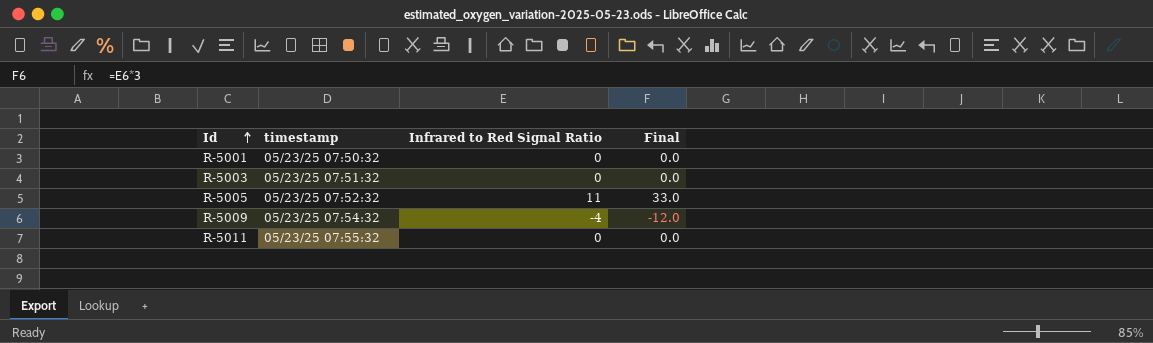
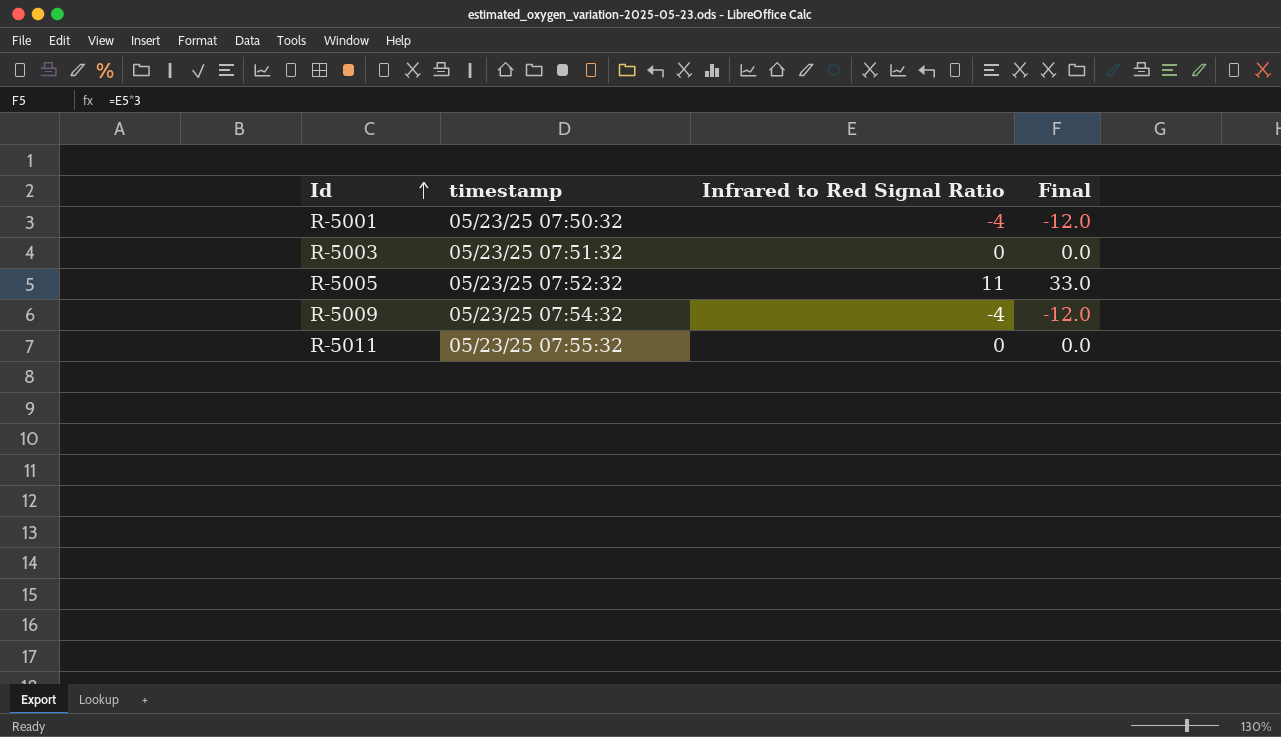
R-5001 | Infrared to Red Signal Ratio: 0 -> -4
R-5001 | Final: 0.0 -> -12.0

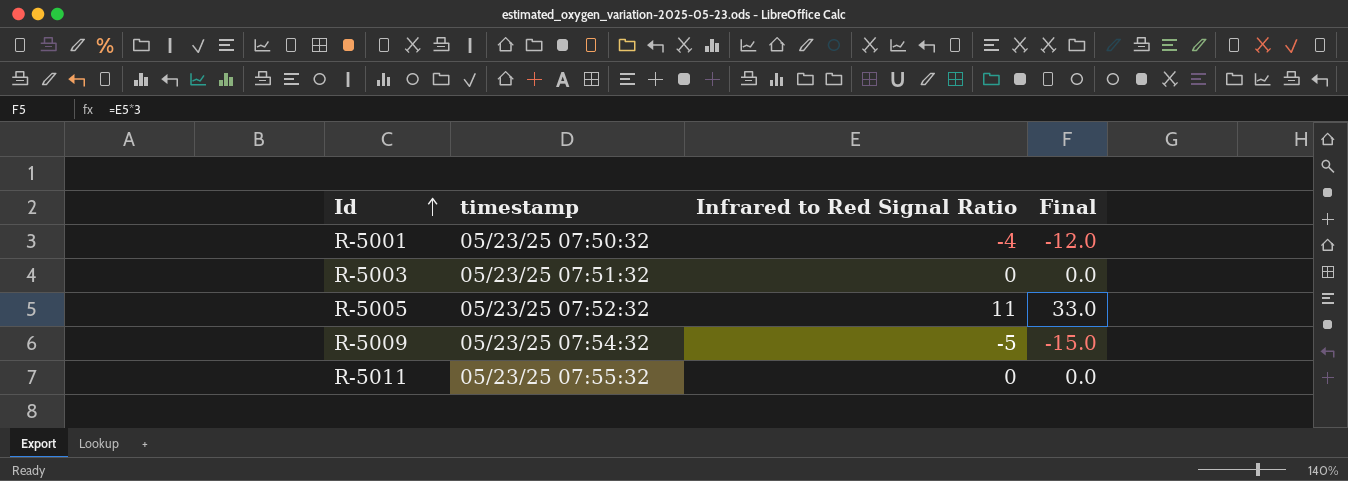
R-5009 | Infrared to Red Signal Ratio: -4 -> -5
R-5009 | Final: -12.0 -> -15.0

